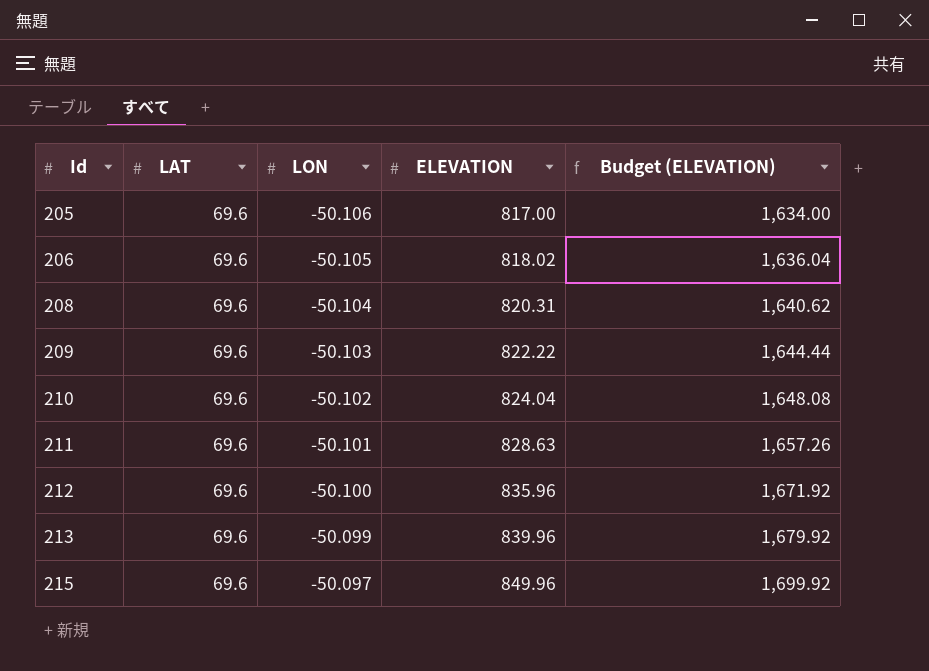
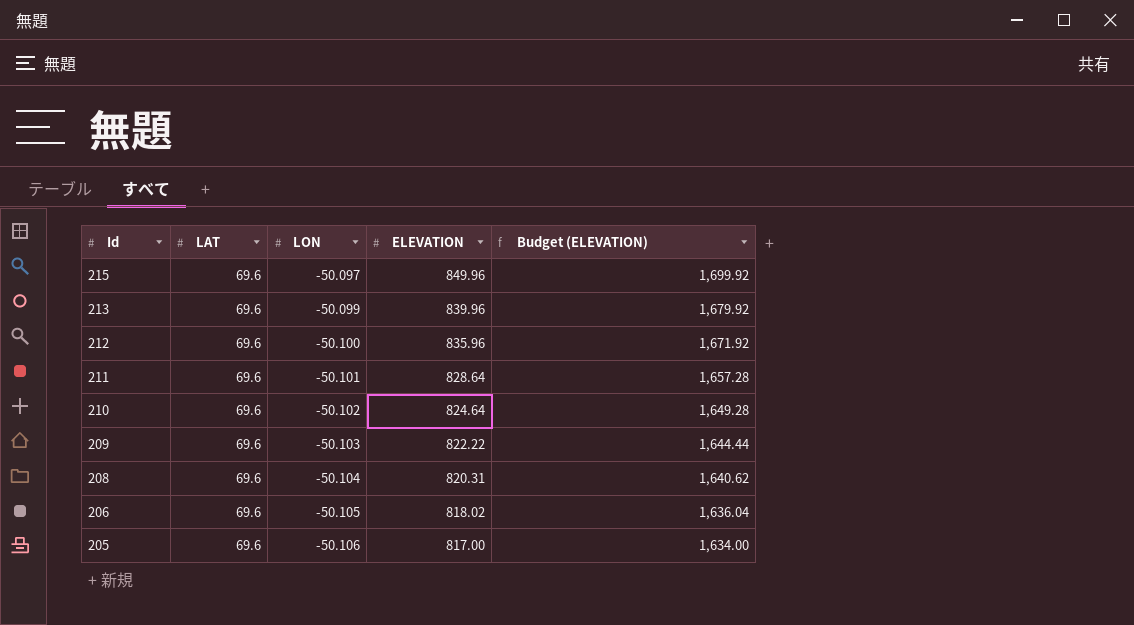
row order: Id ascending -> Id descending
211 | ELEVATION: 828.63 -> 828.64
211 | Budget (ELEVATION): 1,657.26 -> 1,657.28
210 | ELEVATION: 824.04 -> 824.64
210 | Budget (ELEVATION): 1,648.08 -> 1,649.28

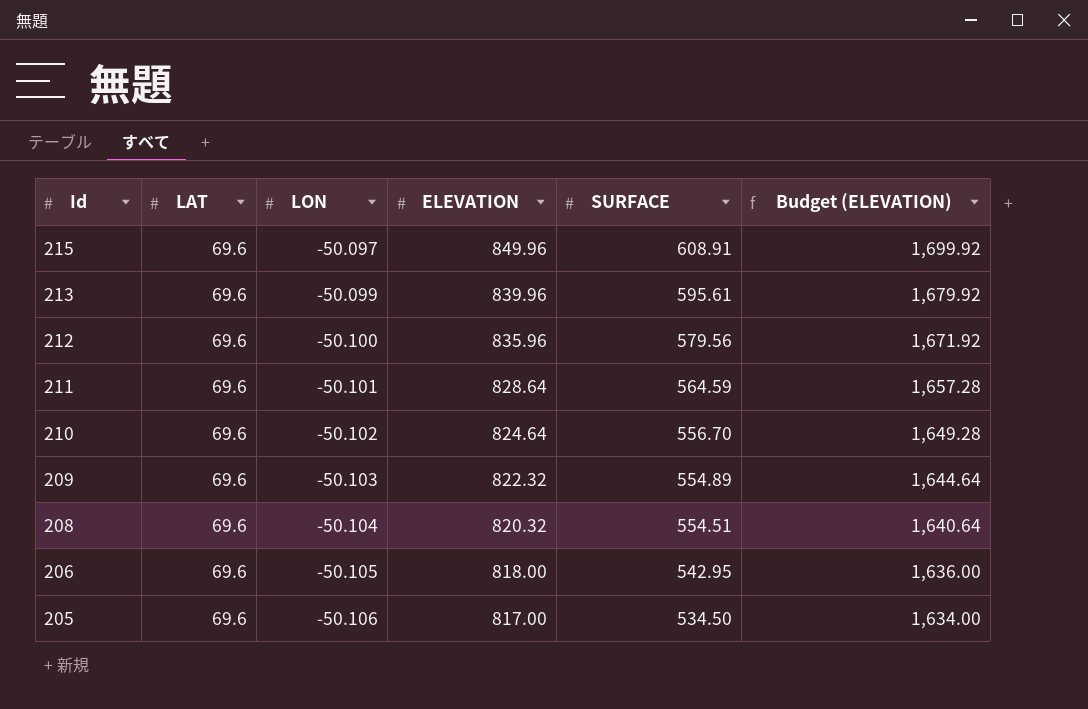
column SURFACE | position: none -> 5
209 | ELEVATION: 822.22 -> 822.32
209 | Budget (ELEVATION): 1,644.44 -> 1,644.64
208 | ELEVATION: 820.31 -> 820.32
208 | Budget (ELEVATION): 1,640.62 -> 1,640.64
206 | ELEVATION: 818.02 -> 818.00
206 | Budget (ELEVATION): 1,636.04 -> 1,636.00

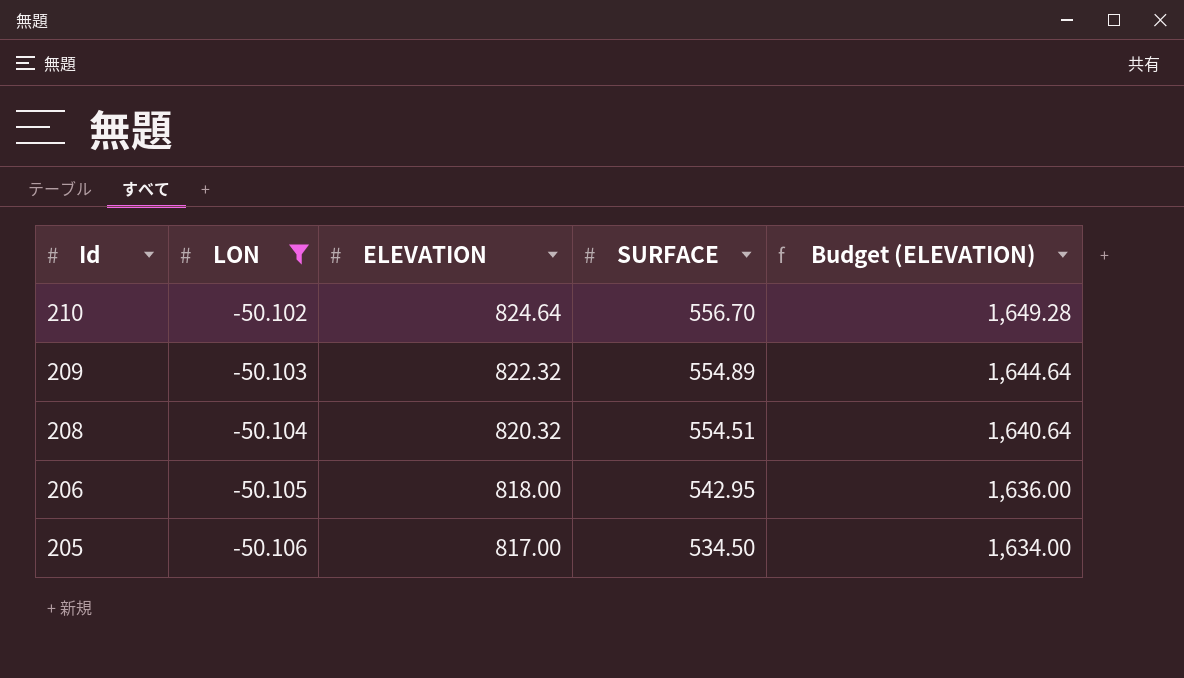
filter: none -> LON <= -50.102
column LAT | position: 2 -> none

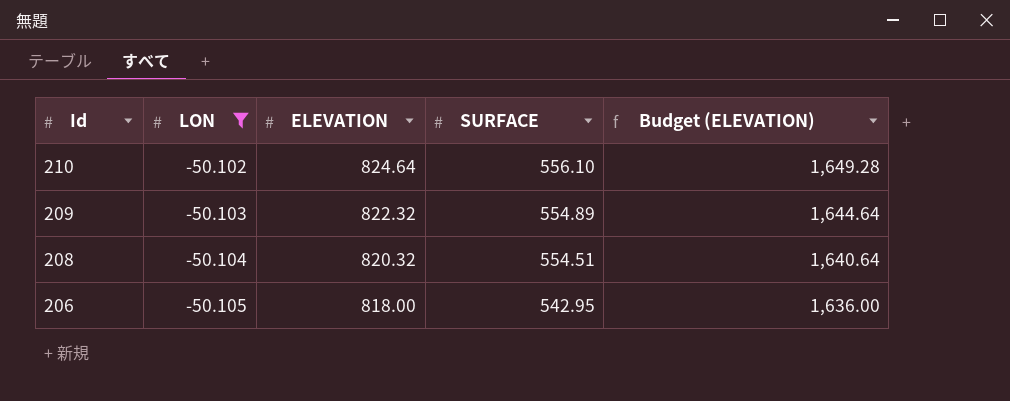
row 205: -50.106 | 817.00 | 534.50 | 1,634.00 -> none
210 | SURFACE: 556.70 -> 556.10

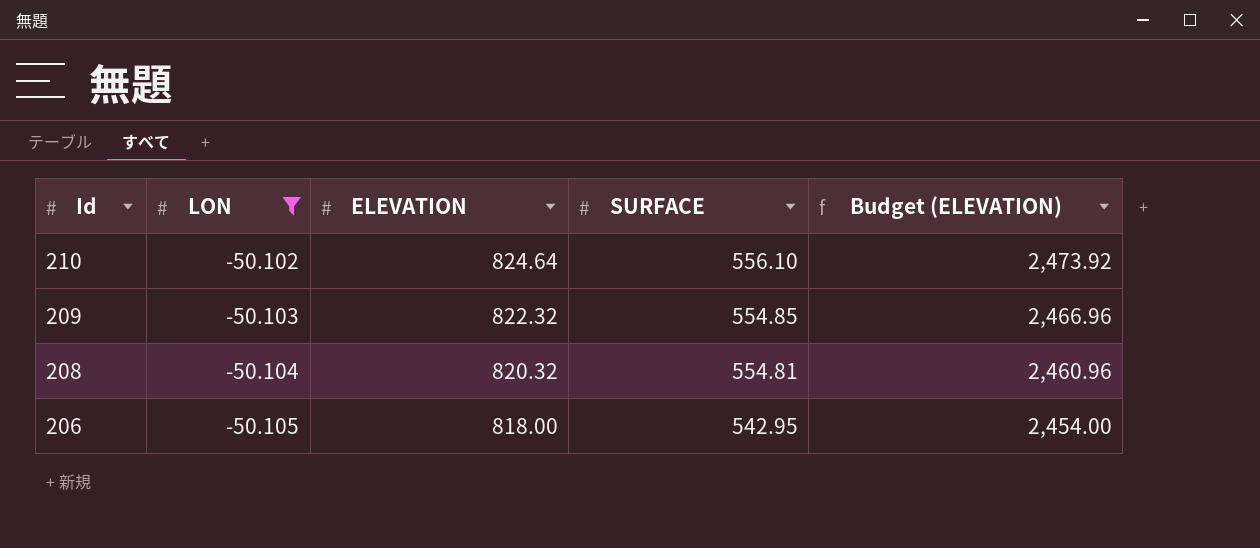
column Budget (ELEVATION) | formula: [ELEVATION] * 2 -> [ELEVATION] * 3
209 | SURFACE: 554.89 -> 554.85
208 | SURFACE: 554.51 -> 554.81

